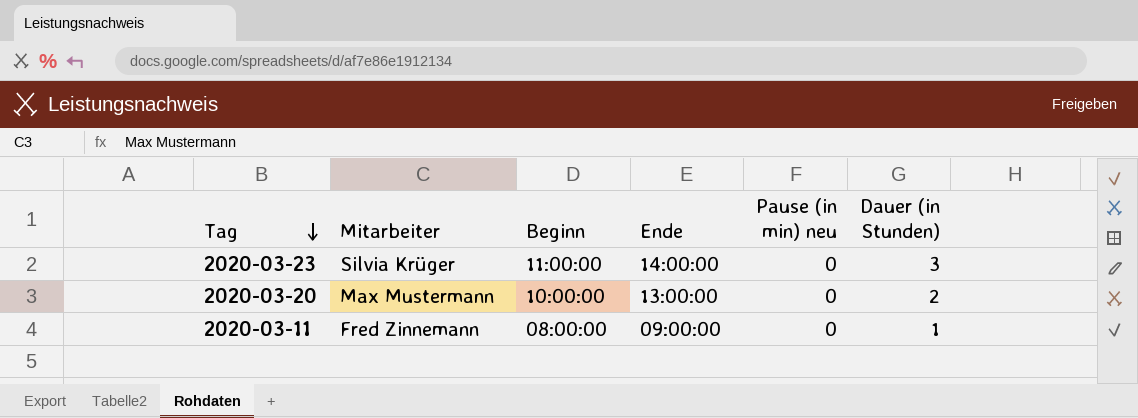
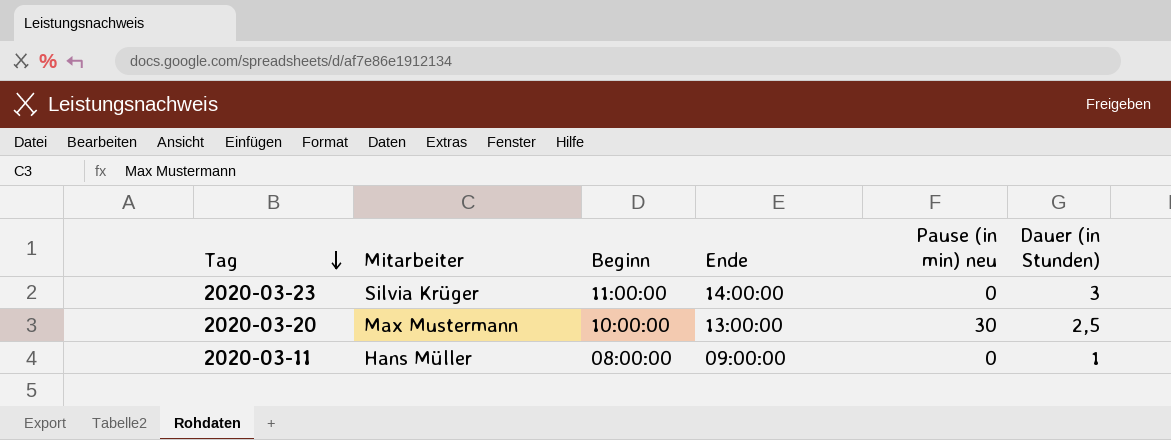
2020-03-20 | Pause (in min) neu: 0 -> 30
2020-03-20 | Dauer (in Stunden): 2 -> 2,5
2020-03-11 | Mitarbeiter: Fred Zinnemann -> Hans Müller

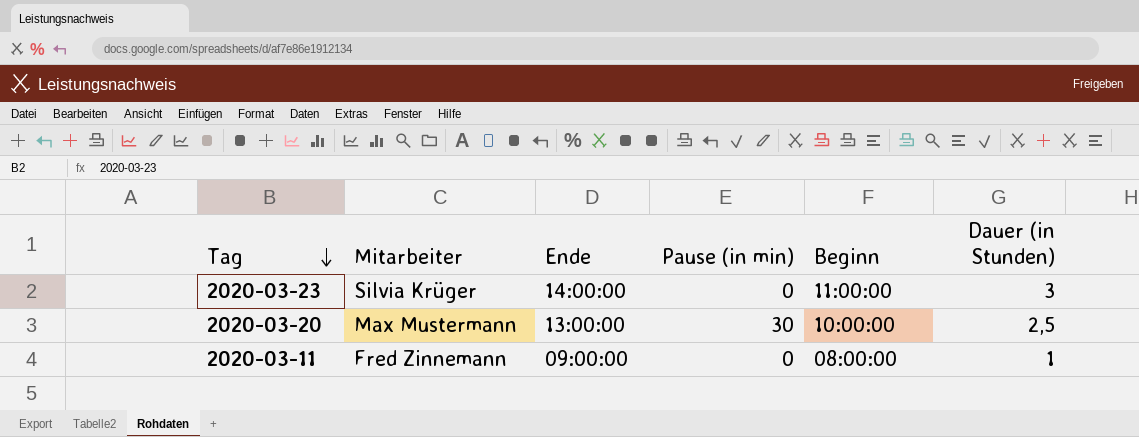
column name: Pause (in min) neu -> Pause (in min)
column Beginn | position: 3 -> 5
2020-03-11 | Mitarbeiter: Hans Müller -> Fred Zinnemann

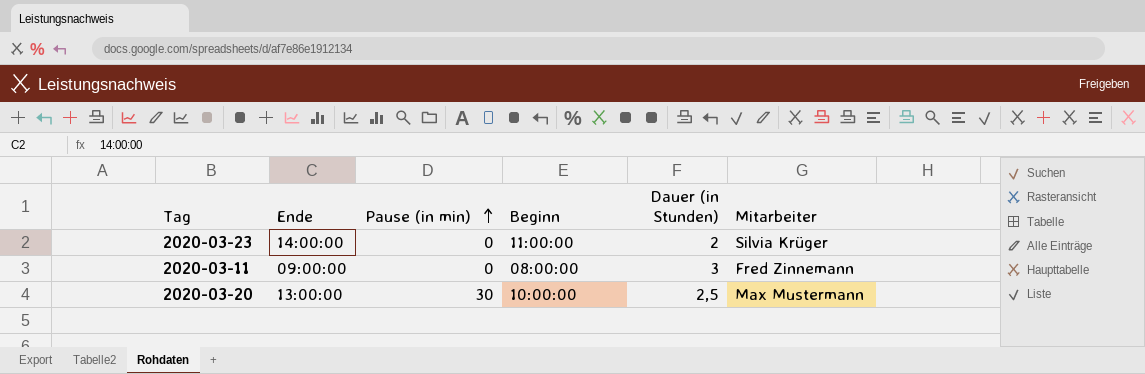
row order: Tag descending -> Pause (in min) ascending
column Mitarbeiter | position: 2 -> 6
2020-03-23 | Dauer (in Stunden): 3 -> 2
2020-03-11 | Dauer (in Stunden): 1 -> 3

